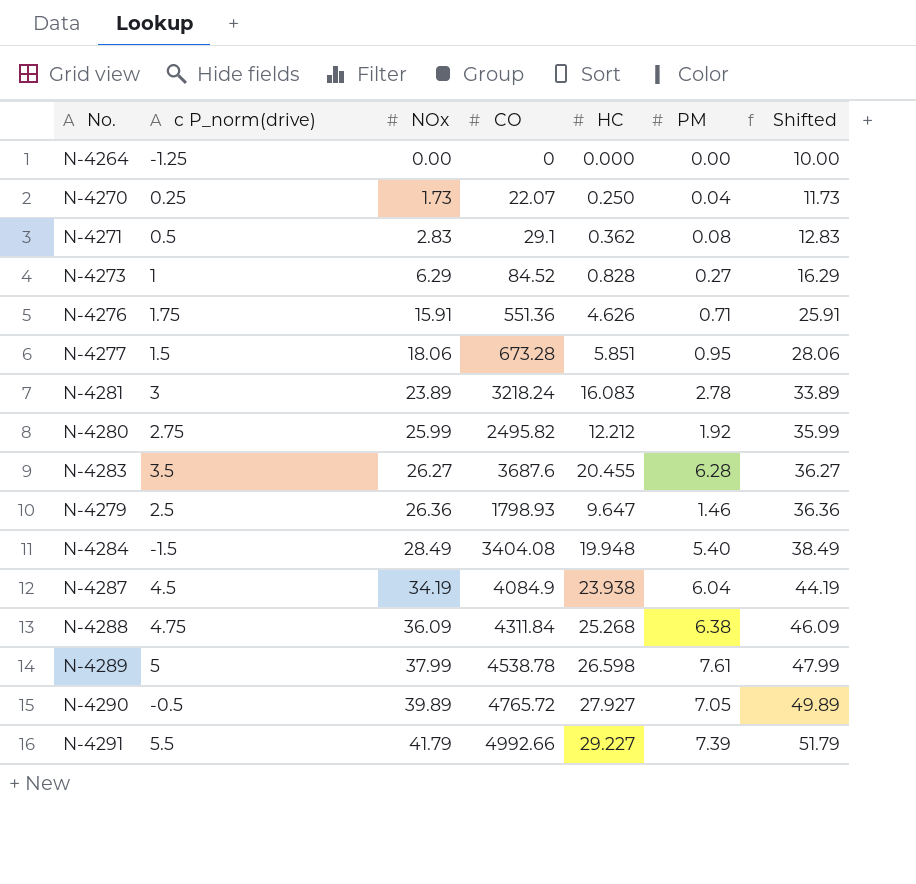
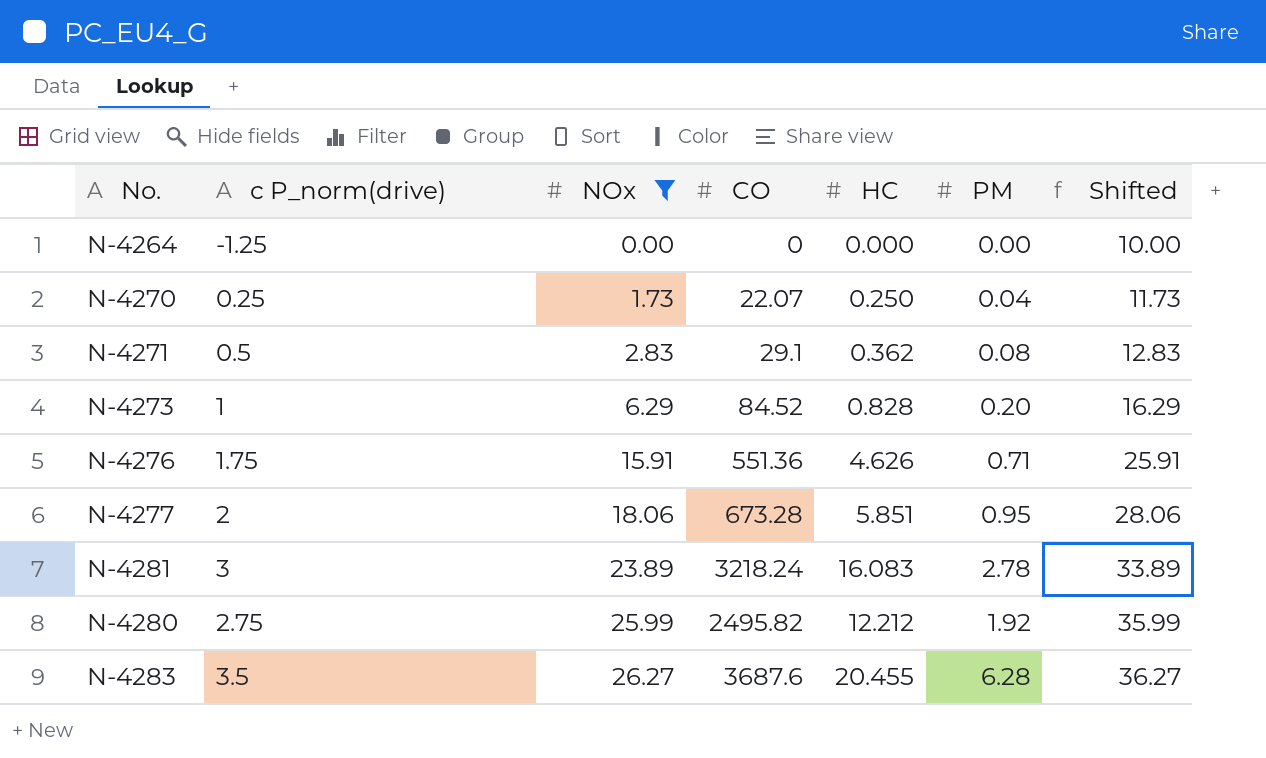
filter: none -> NOx <= 26.27
N-4273 | PM: 0.27 -> 0.20
N-4277 | c P_norm(drive): 1.5 -> 2

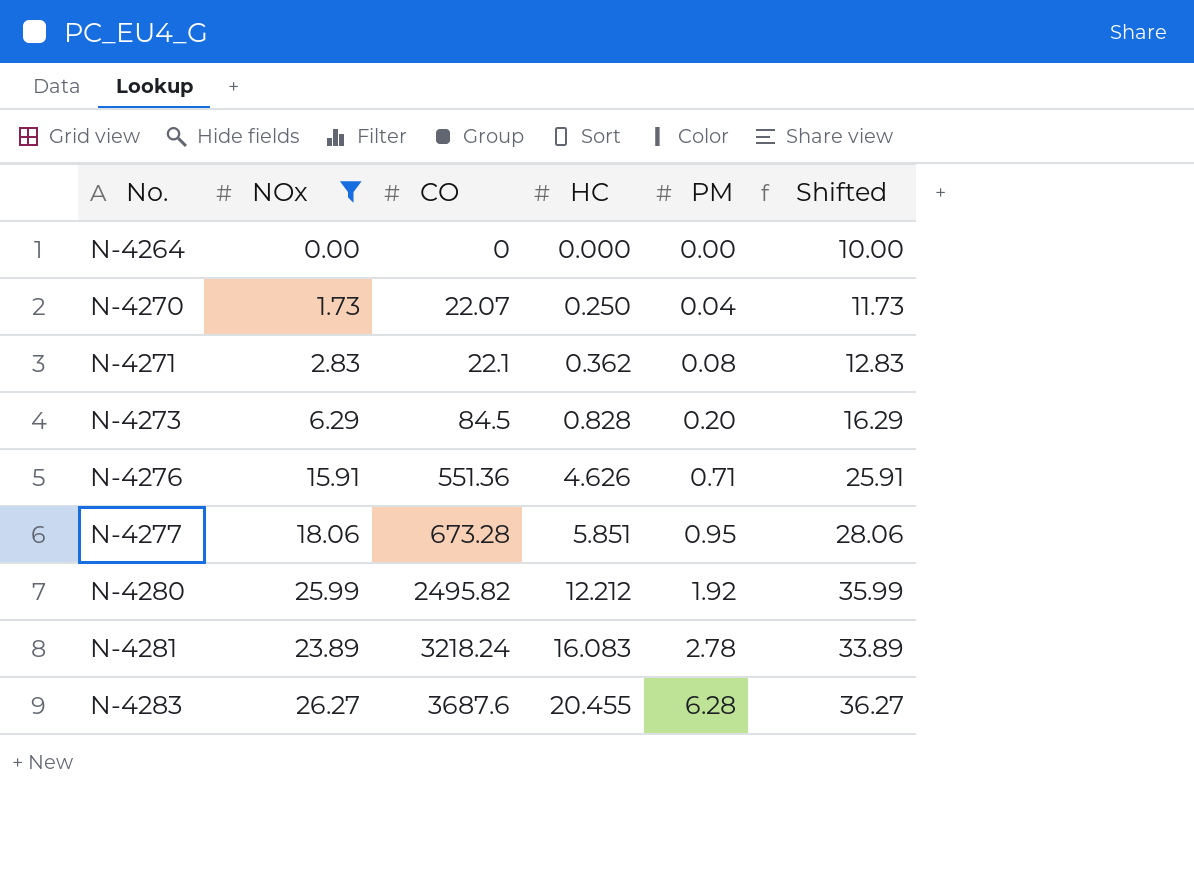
row order: NOx ascending -> No. ascending
column c P_norm(drive) | position: 2 -> none
N-4271 | CO: 29.1 -> 22.1
N-4273 | CO: 84.52 -> 84.5

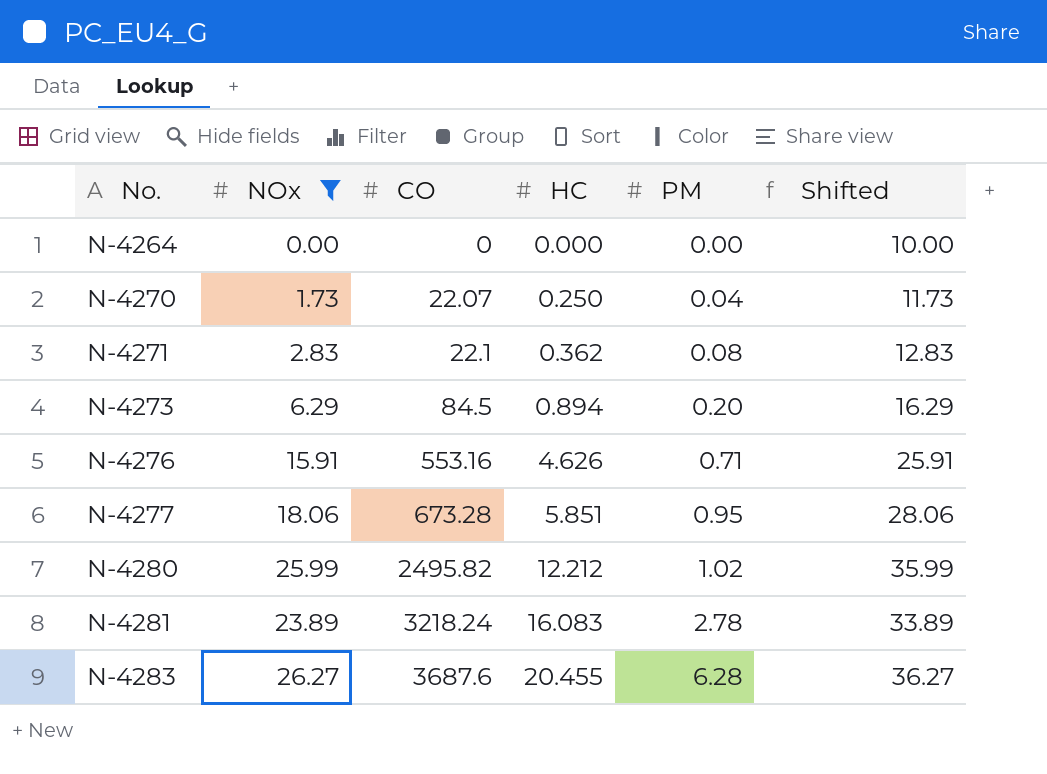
N-4273 | HC: 0.828 -> 0.894
N-4276 | CO: 551.36 -> 553.16
N-4280 | PM: 1.92 -> 1.02

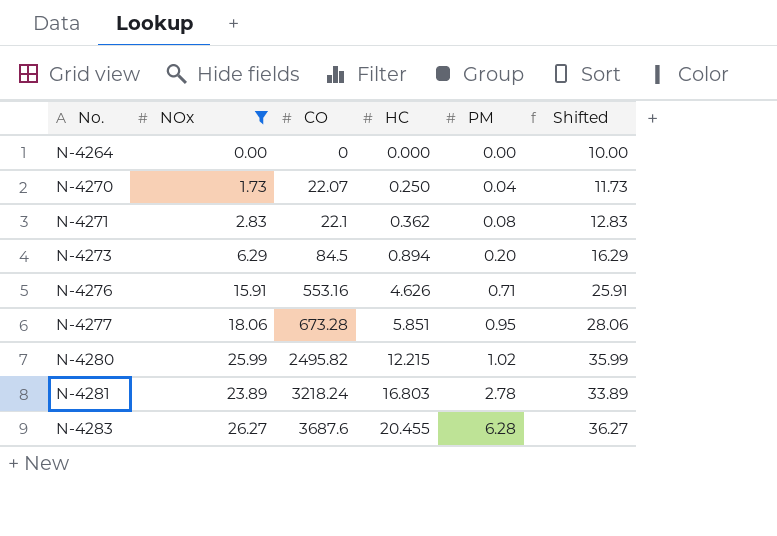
N-4280 | HC: 12.212 -> 12.215
N-4281 | HC: 16.083 -> 16.803

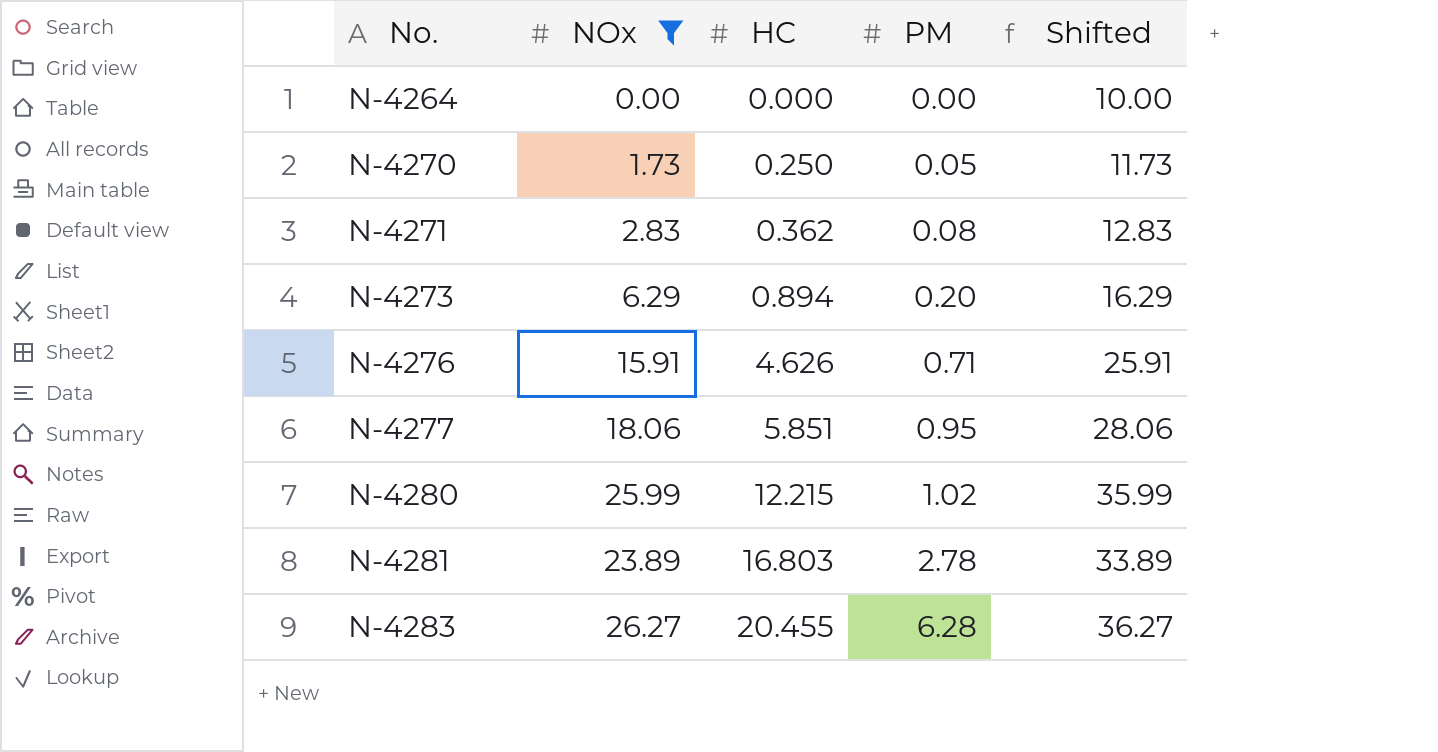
column CO | position: 3 -> none
N-4270 | PM: 0.04 -> 0.05

